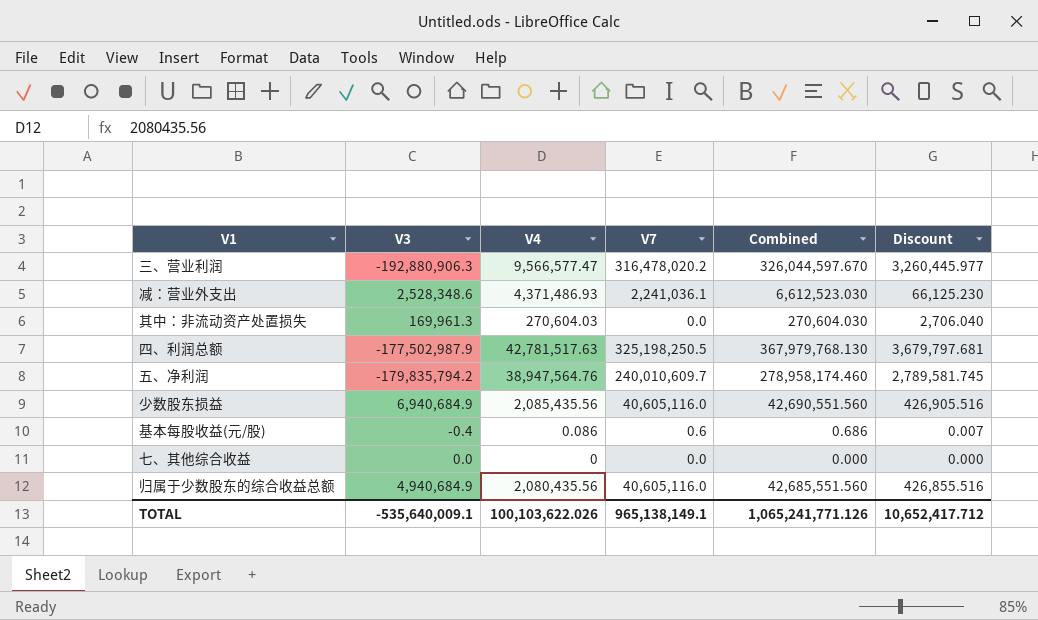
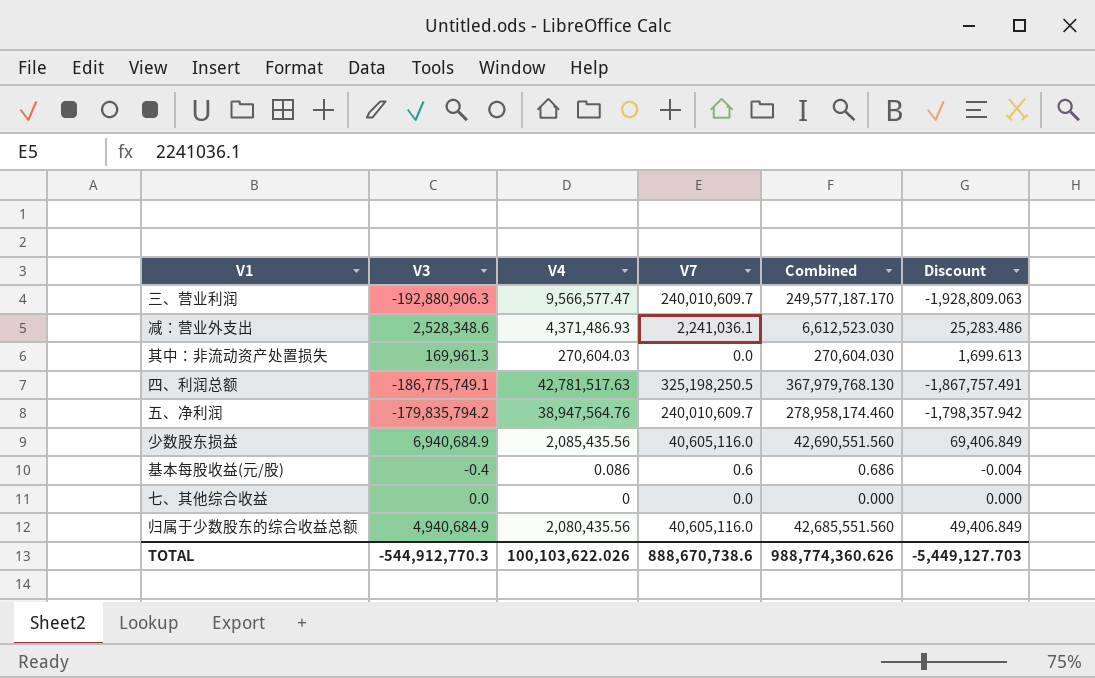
column Discount | formula: [Combined] * 0.01 -> [V3] * 0.01
三、营业利润 | V7: 316,478,020.2 -> 240,010,609.7
三、营业利润 | Combined: 326,044,597.670 -> 249,577,187.170
四、利润总额 | V3: -177,502,987.9 -> -186,775,749.1
TOTAL | V3: -535,640,009.1 -> -544,912,770.3
TOTAL | V7: 965,138,149.1 -> 888,670,738.6
TOTAL | Combined: 1,065,241,771.126 -> 988,774,360.626
TOTAL | Discount: 10,652,417.712 -> -5,449,127.703

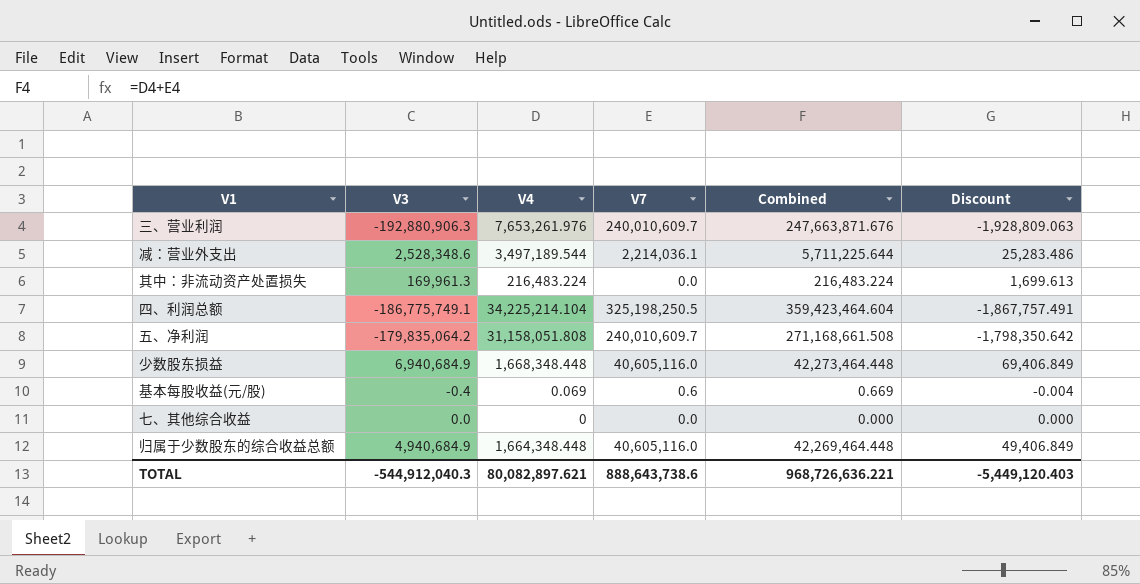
三、营业利润 | V4: 9,566,577.47 -> 7,653,261.976
三、营业利润 | Combined: 249,577,187.170 -> 247,663,871.676
减：营业外支出 | V4: 4,371,486.93 -> 3,497,189.544
减：营业外支出 | V7: 2,241,036.1 -> 2,214,036.1
减：营业外支出 | Combined: 6,612,523.030 -> 5,711,225.644
其中：非流动资产处置损失 | V4: 270,604.03 -> 216,483.224
其中：非流动资产处置损失 | Combined: 270,604.030 -> 216,483.224
四、利润总额 | V4: 42,781,517.63 -> 34,225,214.104
四、利润总额 | Combined: 367,979,768.130 -> 359,423,464.604
五、净利润 | V3: -179,835,794.2 -> -179,835,064.2
五、净利润 | V4: 38,947,564.76 -> 31,158,051.808
五、净利润 | Combined: 278,958,174.460 -> 271,168,661.508
五、净利润 | Discount: -1,798,357.942 -> -1,798,350.642
少数股东损益 | V4: 2,085,435.56 -> 1,668,348.448
少数股东损益 | Combined: 42,690,551.560 -> 42,273,464.448
基本每股收益(元/股) | V4: 0.086 -> 0.069
基本每股收益(元/股) | Combined: 0.686 -> 0.669
归属于少数股东的综合收益总额 | V4: 2,080,435.56 -> 1,664,348.448
归属于少数股东的综合收益总额 | Combined: 42,685,551.560 -> 42,269,464.448
TOTAL | V3: -544,912,770.3 -> -544,912,040.3
TOTAL | V4: 100,103,622.026 -> 80,082,897.621
TOTAL | V7: 888,670,738.6 -> 888,643,738.6
TOTAL | Combined: 988,774,360.626 -> 968,726,636.221
TOTAL | Discount: -5,449,127.703 -> -5,449,120.403

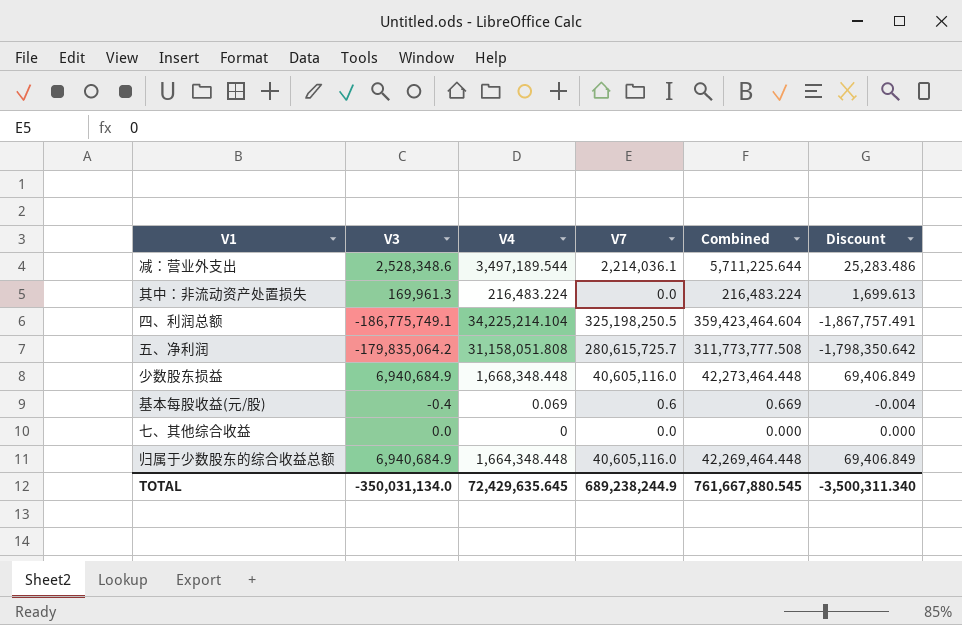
row 三、营业利润: -192,880,906.3 | 7,653,261.976 | 240,010,609.7 | 247,663,871.676 | -1,928,809.063 -> none
五、净利润 | V7: 240,010,609.7 -> 280,615,725.7
五、净利润 | Combined: 271,168,661.508 -> 311,773,777.508
归属于少数股东的综合收益总额 | V3: 4,940,684.9 -> 6,940,684.9
归属于少数股东的综合收益总额 | Discount: 49,406.849 -> 69,406.849
TOTAL | V3: -544,912,040.3 -> -350,031,134.0
TOTAL | V4: 80,082,897.621 -> 72,429,635.645
TOTAL | V7: 888,643,738.6 -> 689,238,244.9
TOTAL | Combined: 968,726,636.221 -> 761,667,880.545
TOTAL | Discount: -5,449,120.403 -> -3,500,311.340

